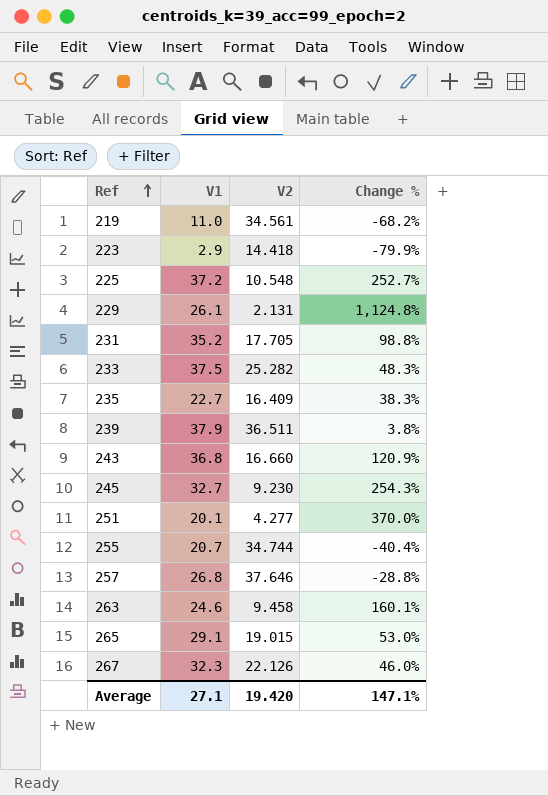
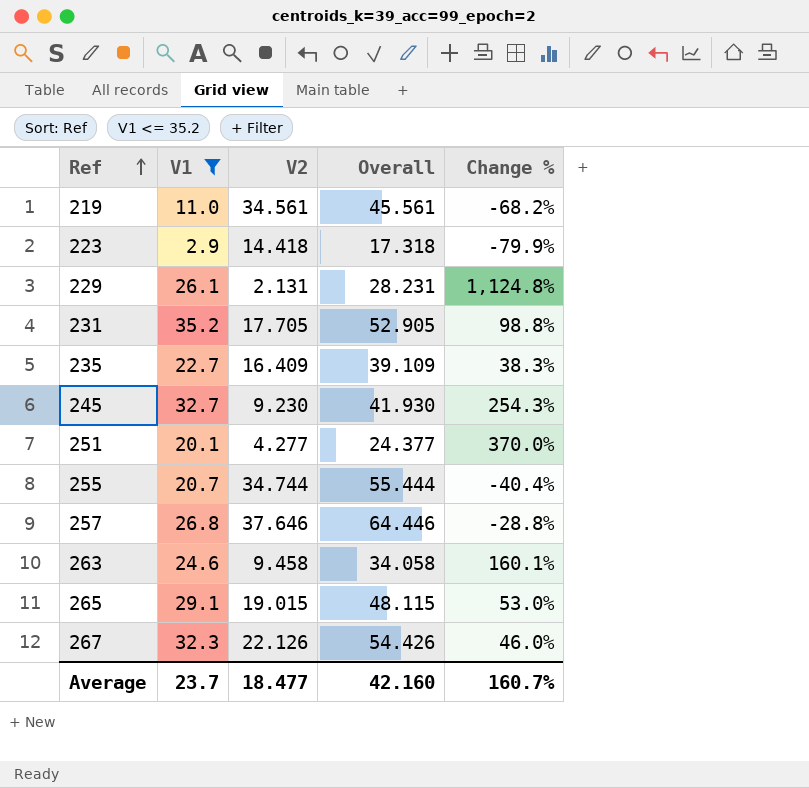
filter: none -> V1 <= 35.2
column Overall | formula: none -> [V1] + [V2]
Average | V1: 27.1 -> 23.7
Average | V2: 19.420 -> 18.477
Average | Change %: 147.1% -> 160.7%

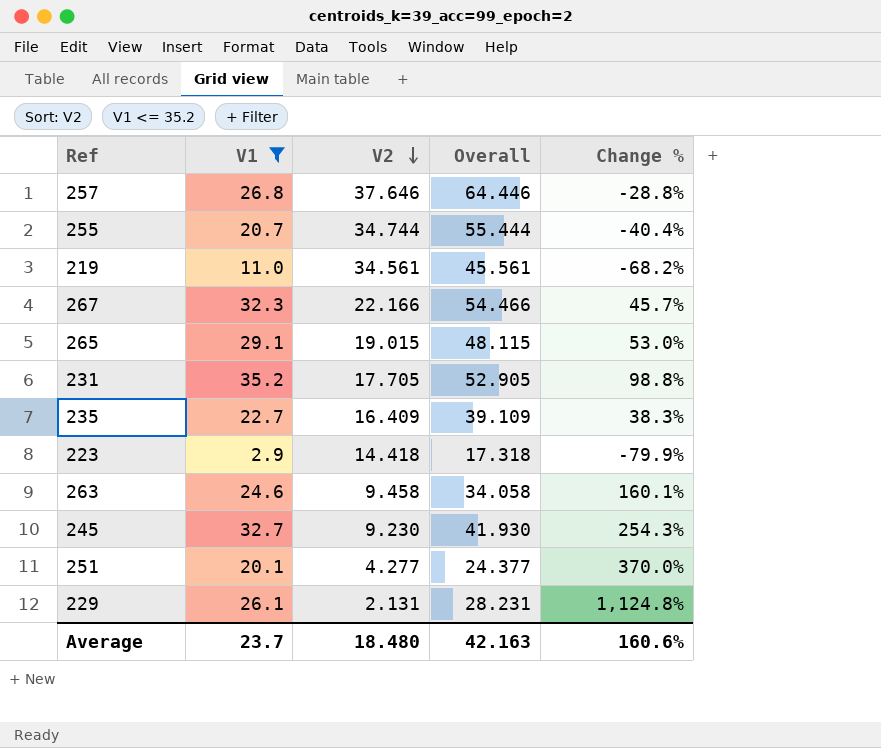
row order: Ref ascending -> V2 descending
267 | V2: 22.126 -> 22.166
267 | Overall: 54.426 -> 54.466
267 | Change %: 46.0% -> 45.7%
Average | V2: 18.477 -> 18.480
Average | Overall: 42.160 -> 42.163
Average | Change %: 160.7% -> 160.6%

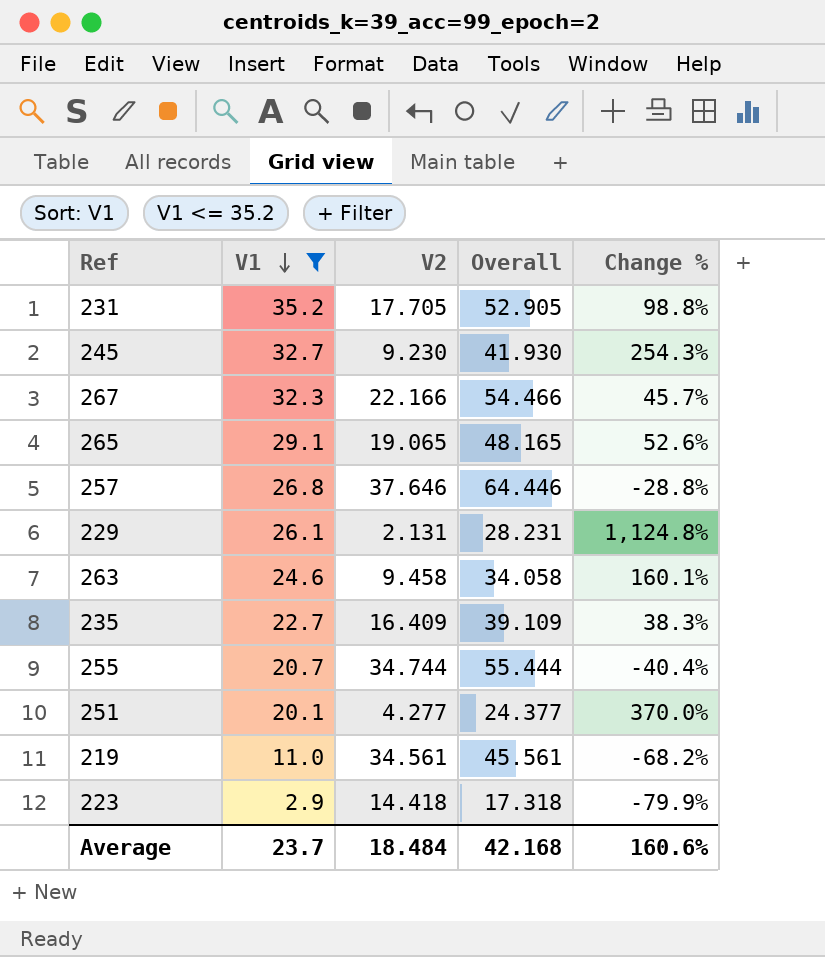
row order: V2 descending -> V1 descending
265 | V2: 19.015 -> 19.065
265 | Overall: 48.115 -> 48.165
265 | Change %: 53.0% -> 52.6%
Average | V2: 18.480 -> 18.484
Average | Overall: 42.163 -> 42.168

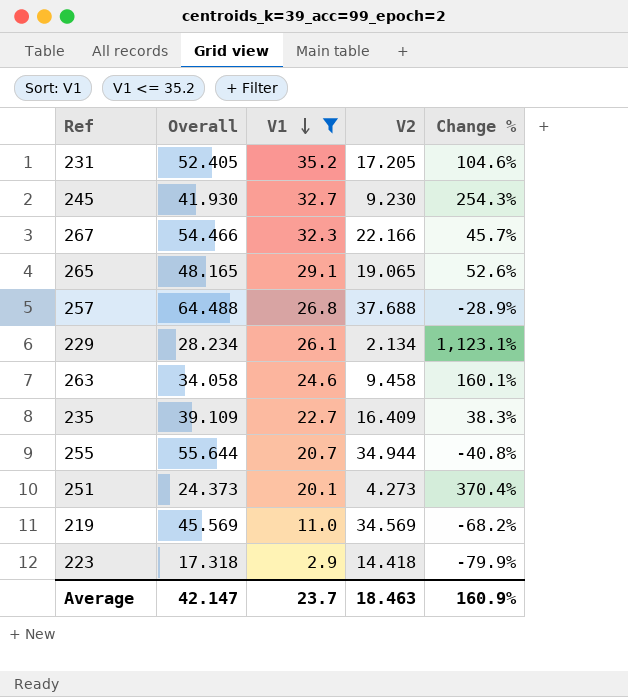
column Overall | position: 4 -> 2
231 | Overall: 52.905 -> 52.405
231 | V2: 17.705 -> 17.205
231 | Change %: 98.8% -> 104.6%
257 | Overall: 64.446 -> 64.488
257 | V2: 37.646 -> 37.688
257 | Change %: -28.8% -> -28.9%
229 | Overall: 28.231 -> 28.234
229 | V2: 2.131 -> 2.134
229 | Change %: 1,124.8% -> 1,123.1%
255 | Overall: 55.444 -> 55.644
255 | V2: 34.744 -> 34.944
255 | Change %: -40.4% -> -40.8%
251 | Overall: 24.377 -> 24.373
251 | V2: 4.277 -> 4.273
251 | Change %: 370.0% -> 370.4%
219 | Overall: 45.561 -> 45.569
219 | V2: 34.561 -> 34.569
Average | Overall: 42.168 -> 42.147
Average | V2: 18.484 -> 18.463
Average | Change %: 160.6% -> 160.9%

